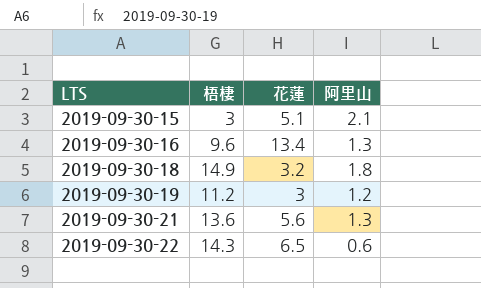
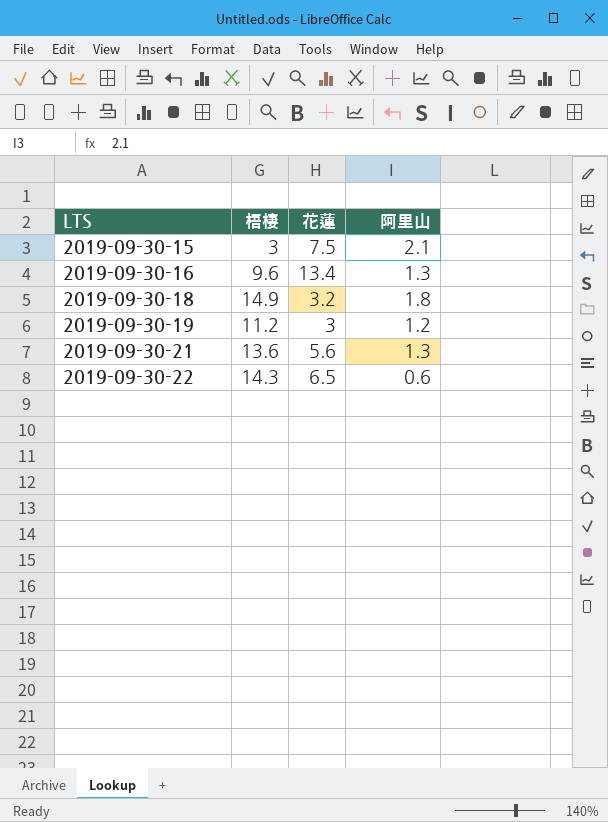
2019-09-30-15 | 花蓮: 5.1 -> 7.5

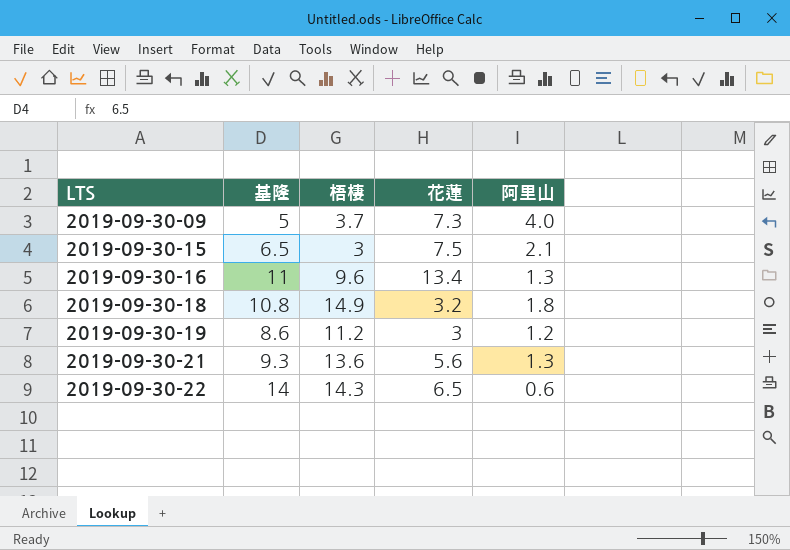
column 基隆 | position: none -> 2
row 2019-09-30-09: none -> 5 | 3.7 | 7.3 | 4.0

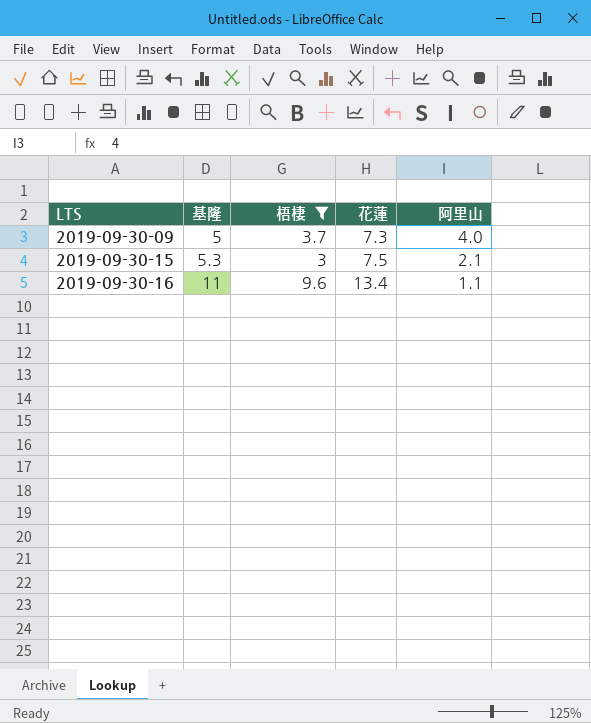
filter: none -> 梧棲 <= 9.6
2019-09-30-15 | 基隆: 6.5 -> 5.3
2019-09-30-16 | 阿里山: 1.3 -> 1.1

